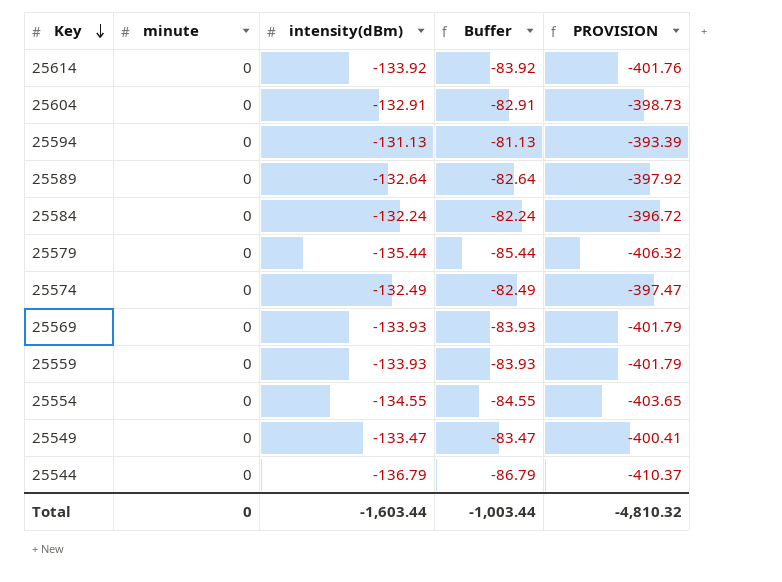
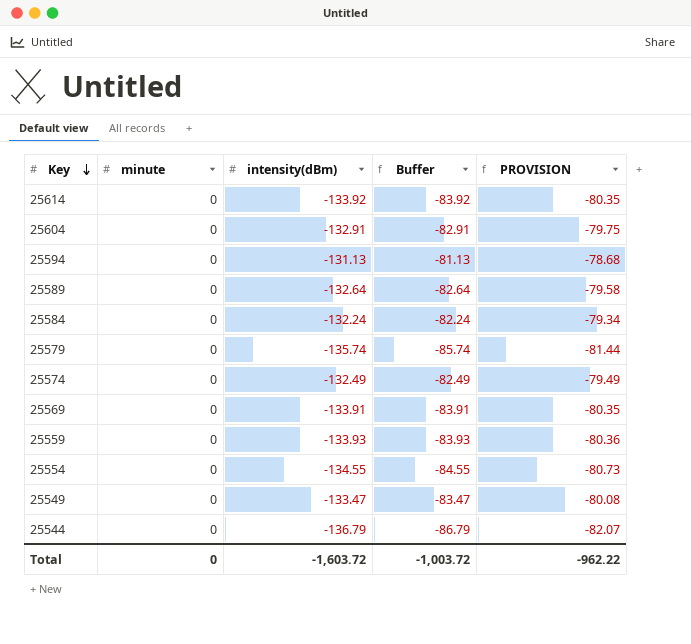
column PROVISION | formula: [intensity(dBm)] * 3 -> [intensity(dBm)] * 0.6
25579 | intensity(dBm): -135.44 -> -135.74
25579 | Buffer: -85.44 -> -85.74
25569 | intensity(dBm): -133.93 -> -133.91
25569 | Buffer: -83.93 -> -83.91
Total | intensity(dBm): -1,603.44 -> -1,603.72
Total | Buffer: -1,003.44 -> -1,003.72
Total | PROVISION: -4,810.32 -> -962.22

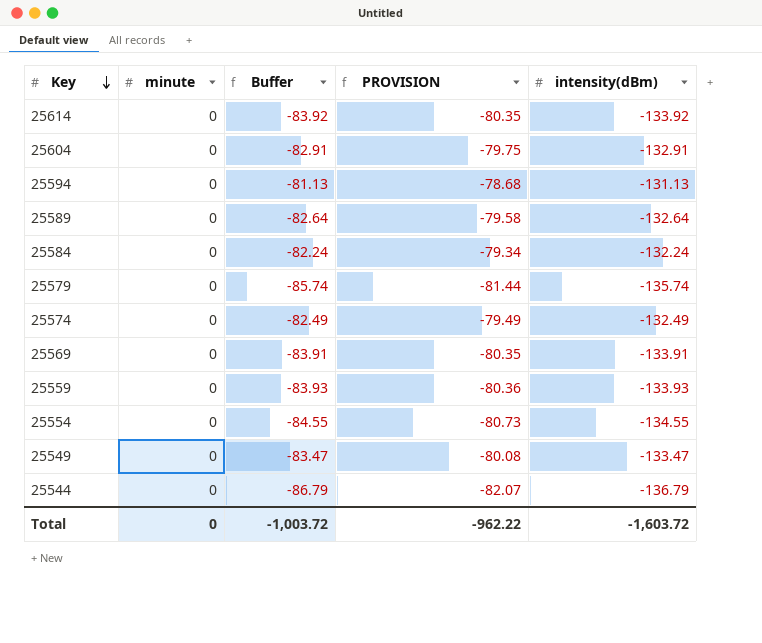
column intensity(dBm) | position: 3 -> 5

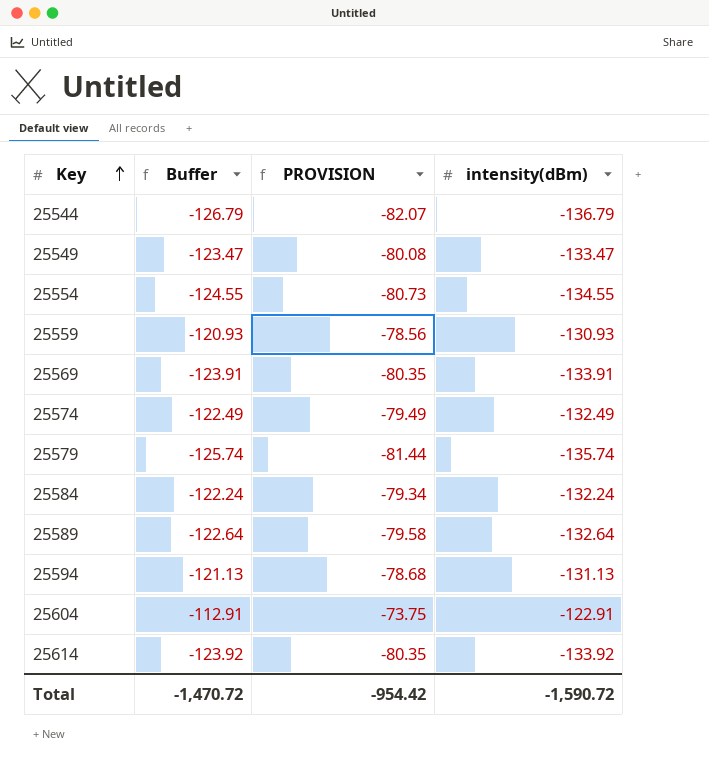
row order: Key descending -> Key ascending
column minute | position: 2 -> none
column Buffer | formula: [intensity(dBm)] + 50 -> [intensity(dBm)] + 10
25559 | PROVISION: -80.36 -> -78.56
25559 | intensity(dBm): -133.93 -> -130.93
25604 | PROVISION: -79.75 -> -73.75
25604 | intensity(dBm): -132.91 -> -122.91
Total | Buffer: -1,003.72 -> -1,470.72
Total | PROVISION: -962.22 -> -954.42
Total | intensity(dBm): -1,603.72 -> -1,590.72

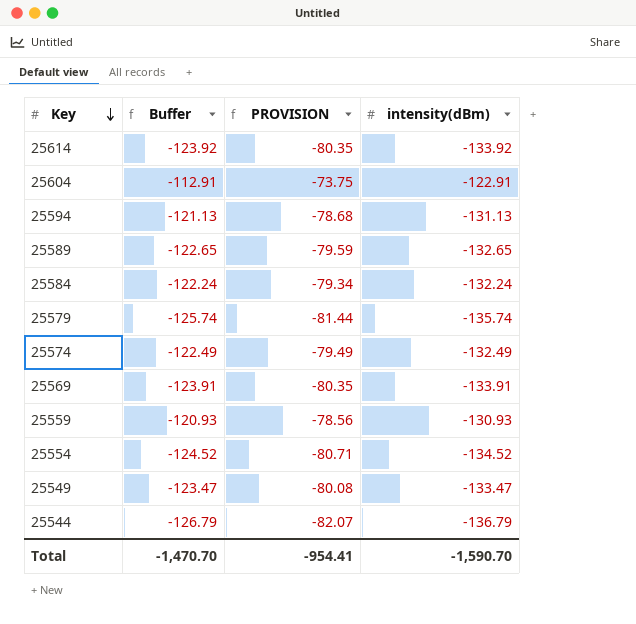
row order: Key ascending -> Key descending
25589 | Buffer: -122.64 -> -122.65
25589 | PROVISION: -79.58 -> -79.59
25589 | intensity(dBm): -132.64 -> -132.65
25554 | Buffer: -124.55 -> -124.52
25554 | PROVISION: -80.73 -> -80.71
25554 | intensity(dBm): -134.55 -> -134.52
Total | Buffer: -1,470.72 -> -1,470.70
Total | PROVISION: -954.42 -> -954.41
Total | intensity(dBm): -1,590.72 -> -1,590.70

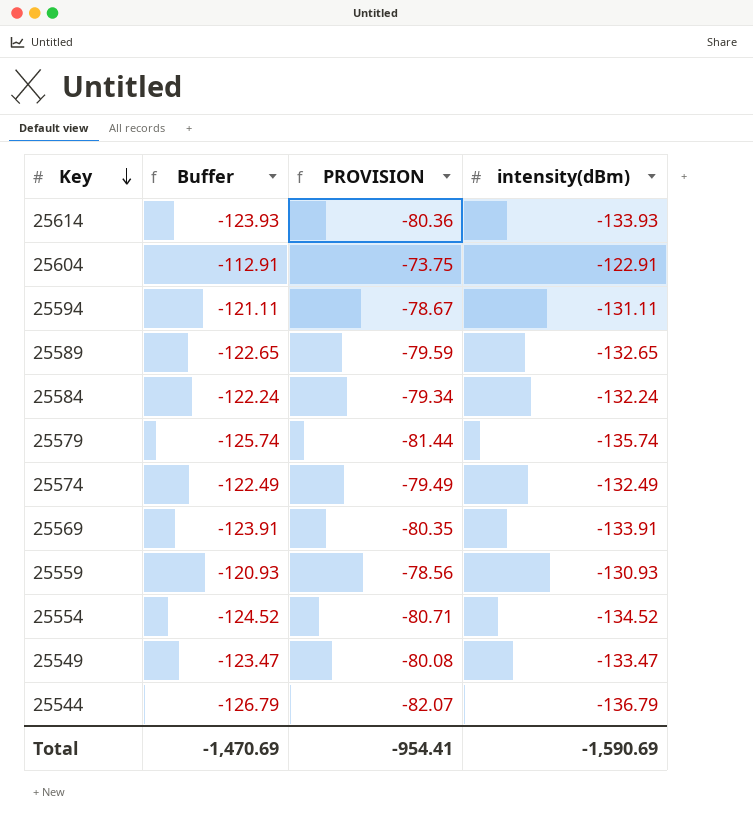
25614 | Buffer: -123.92 -> -123.93
25614 | PROVISION: -80.35 -> -80.36
25614 | intensity(dBm): -133.92 -> -133.93
25594 | Buffer: -121.13 -> -121.11
25594 | PROVISION: -78.68 -> -78.67
25594 | intensity(dBm): -131.13 -> -131.11
Total | Buffer: -1,470.70 -> -1,470.69
Total | intensity(dBm): -1,590.70 -> -1,590.69

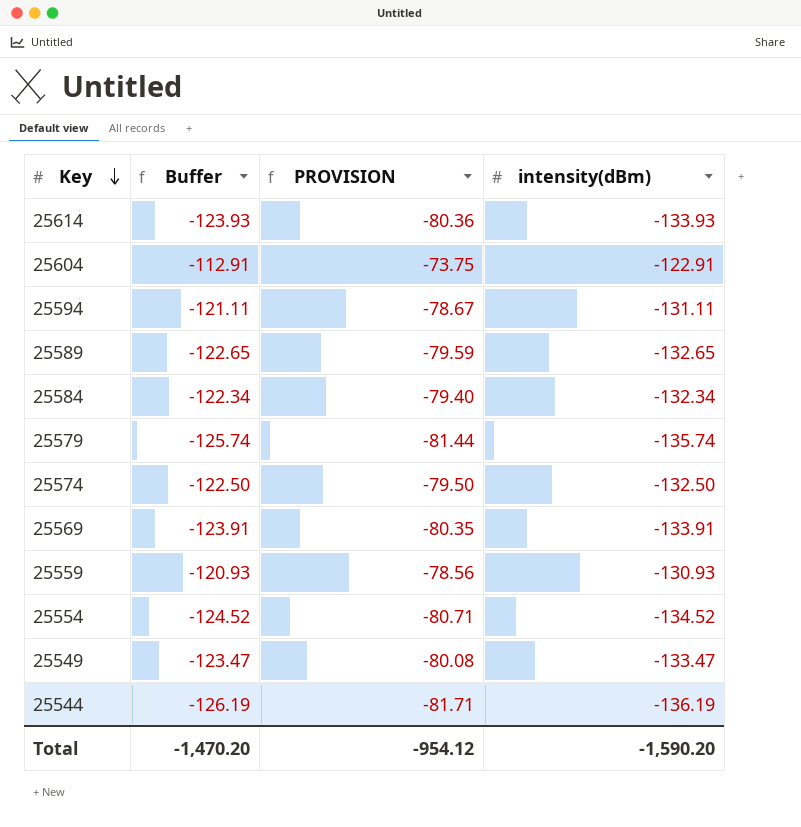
25584 | Buffer: -122.24 -> -122.34
25584 | PROVISION: -79.34 -> -79.40
25584 | intensity(dBm): -132.24 -> -132.34
25574 | Buffer: -122.49 -> -122.50
25574 | PROVISION: -79.49 -> -79.50
25574 | intensity(dBm): -132.49 -> -132.50
25544 | Buffer: -126.79 -> -126.19
25544 | PROVISION: -82.07 -> -81.71
25544 | intensity(dBm): -136.79 -> -136.19
Total | Buffer: -1,470.69 -> -1,470.20
Total | PROVISION: -954.41 -> -954.12
Total | intensity(dBm): -1,590.69 -> -1,590.20

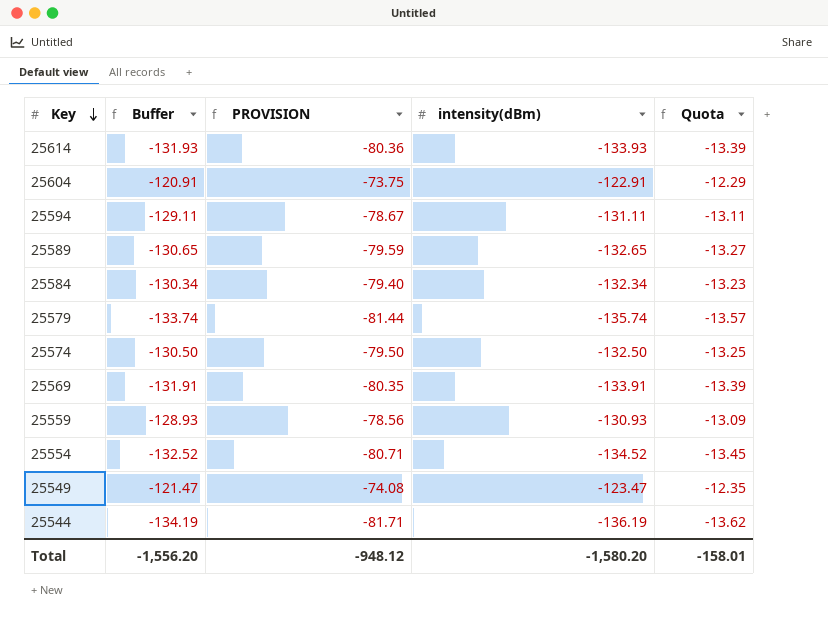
column Buffer | formula: [intensity(dBm)] + 10 -> [intensity(dBm)] + 2
column Quota | formula: none -> [intensity(dBm)] * 0.1
25549 | PROVISION: -80.08 -> -74.08
25549 | intensity(dBm): -133.47 -> -123.47
Total | Buffer: -1,470.20 -> -1,556.20
Total | PROVISION: -954.12 -> -948.12
Total | intensity(dBm): -1,590.20 -> -1,580.20

